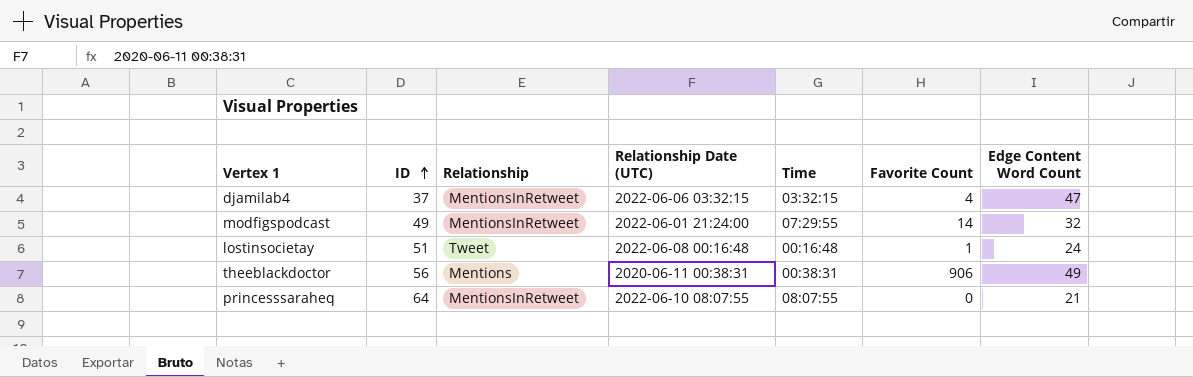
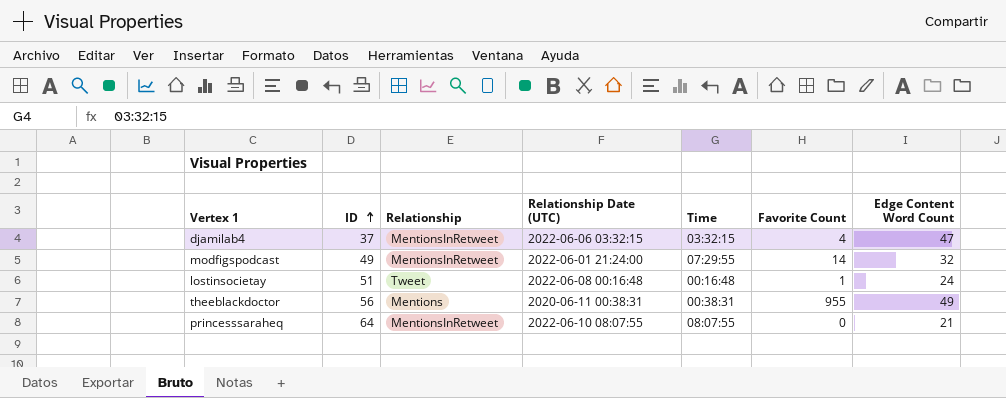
theeblackdoctor | Favorite Count: 906 -> 955

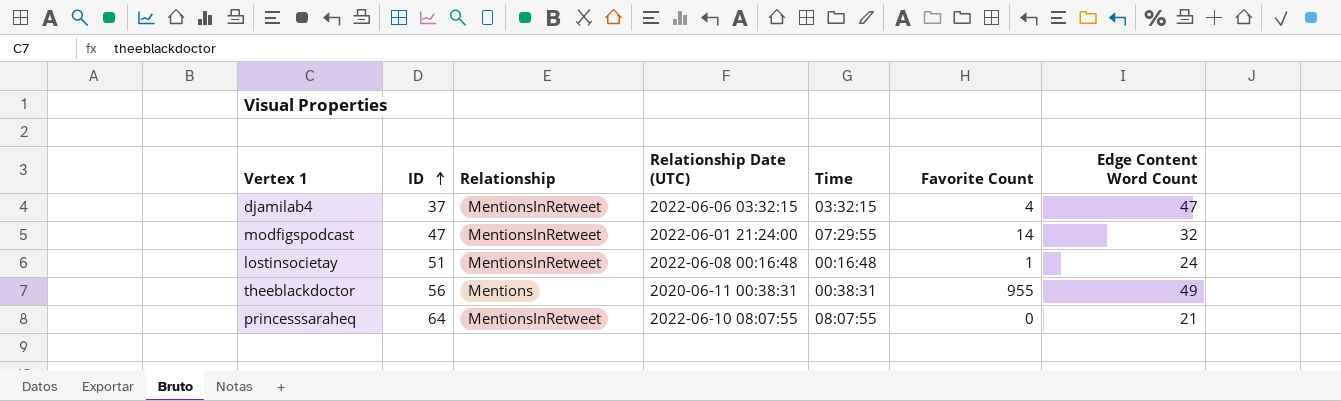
modfigspodcast | ID: 49 -> 47
lostinsocietay | Relationship: Tweet -> MentionsInRetweet

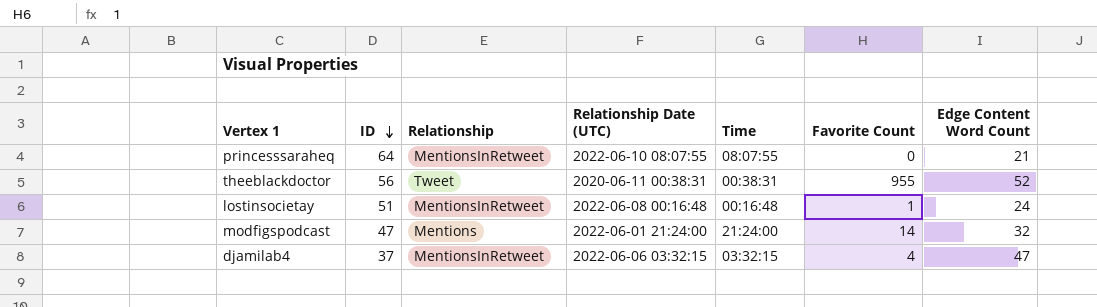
row order: ID ascending -> ID descending
theeblackdoctor | Relationship: Mentions -> Tweet
theeblackdoctor | Edge Content Word Count: 49 -> 52
modfigspodcast | Relationship: MentionsInRetweet -> Mentions
modfigspodcast | Time: 07:29:55 -> 21:24:00

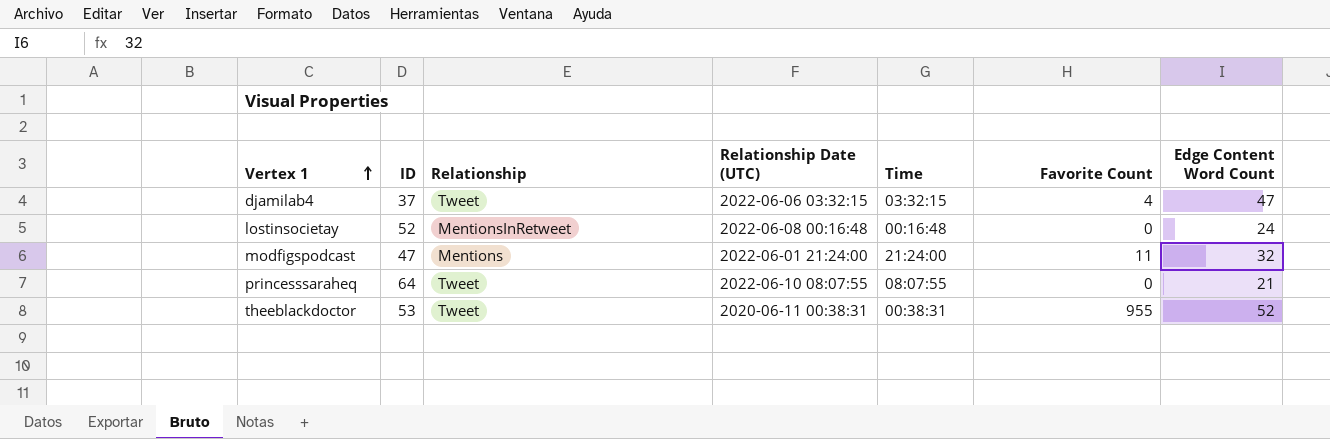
row order: ID descending -> Vertex 1 ascending
djamilab4 | Relationship: MentionsInRetweet -> Tweet
lostinsocietay | ID: 51 -> 52
lostinsocietay | Favorite Count: 1 -> 0
modfigspodcast | Favorite Count: 14 -> 11
princesssaraheq | Relationship: MentionsInRetweet -> Tweet
theeblackdoctor | ID: 56 -> 53

